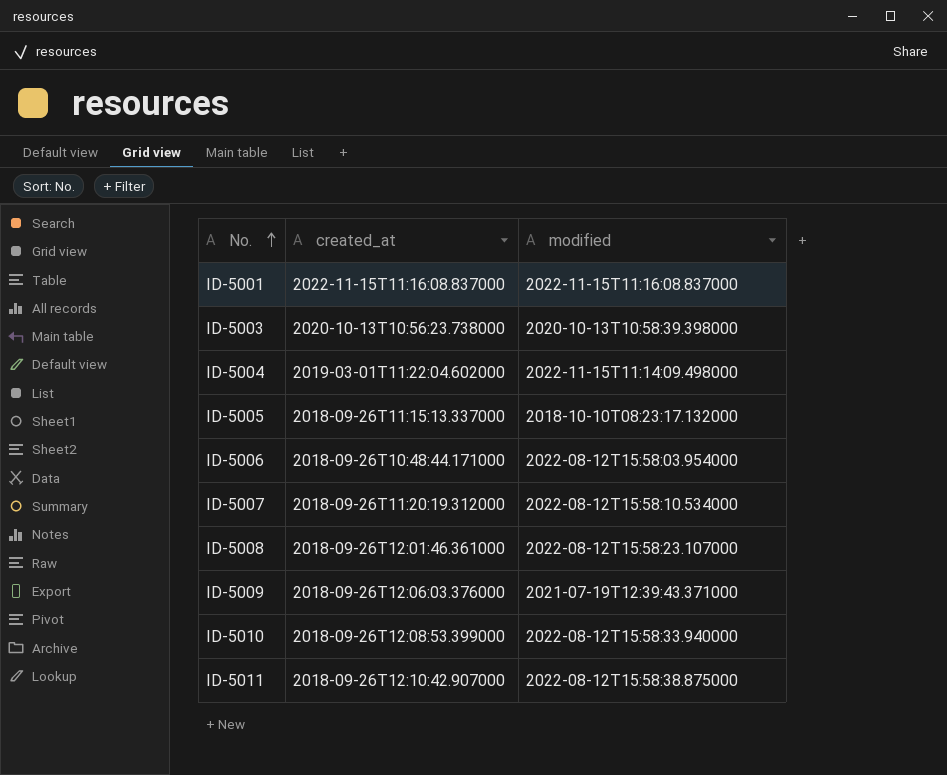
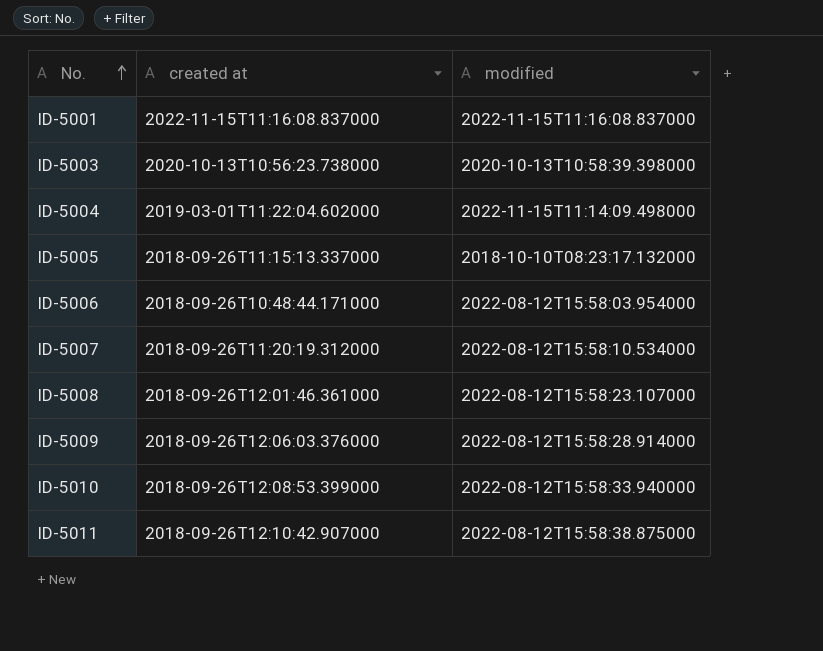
column name: created_at -> created at
ID-5009 | modified: 2021-07-19T12:39:43.371000 -> 2022-08-12T15:58:28.914000

